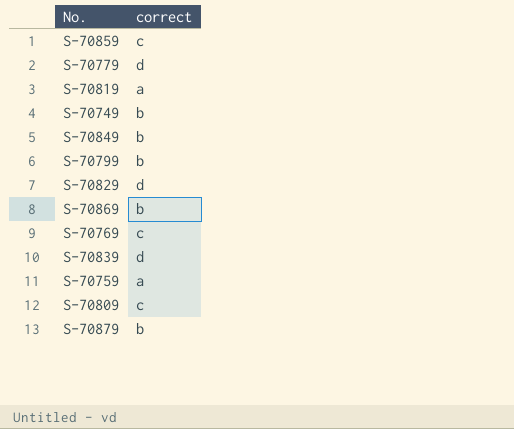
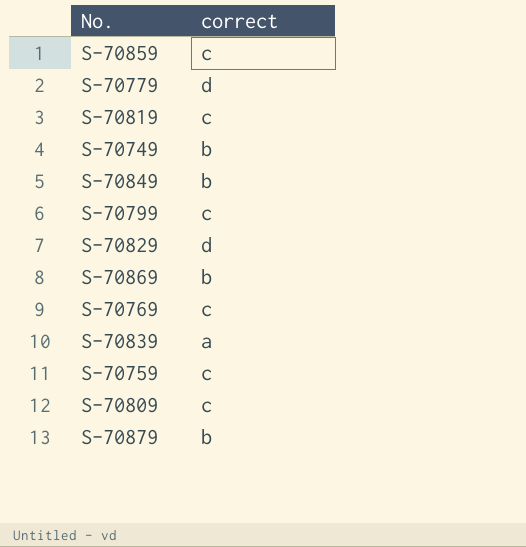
S-70819 | correct: a -> c
S-70799 | correct: b -> c
S-70839 | correct: d -> a
S-70759 | correct: a -> c

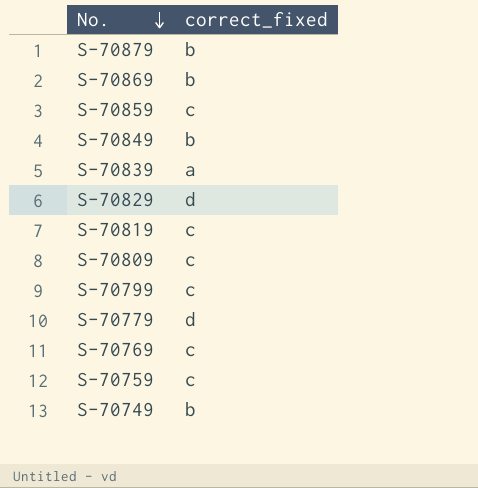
row order: none -> No. descending
column name: correct -> correct_fixed

